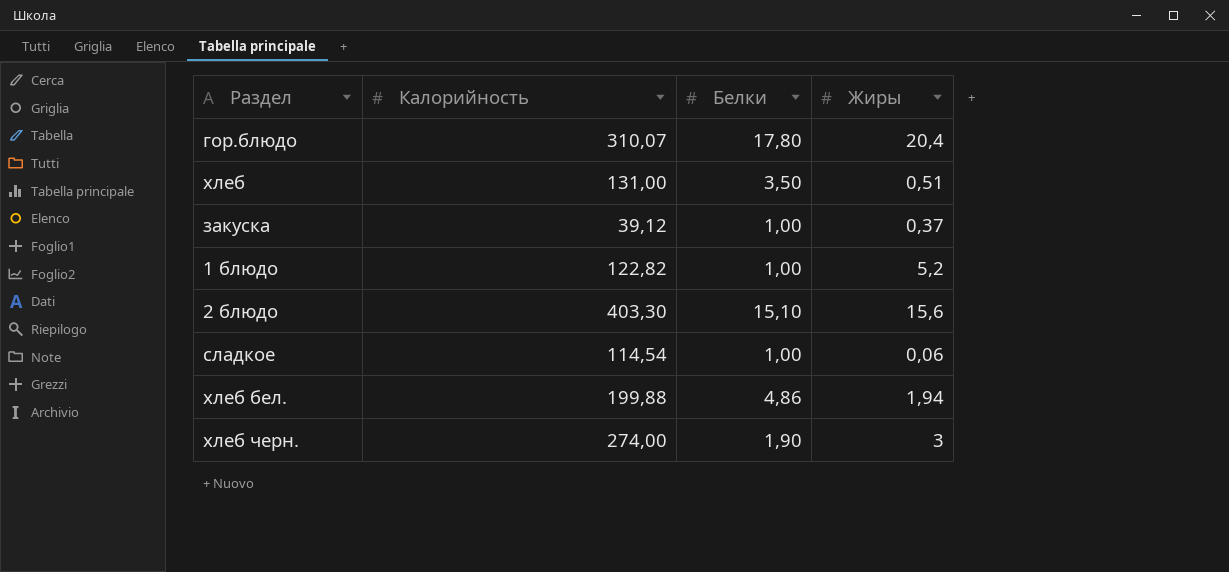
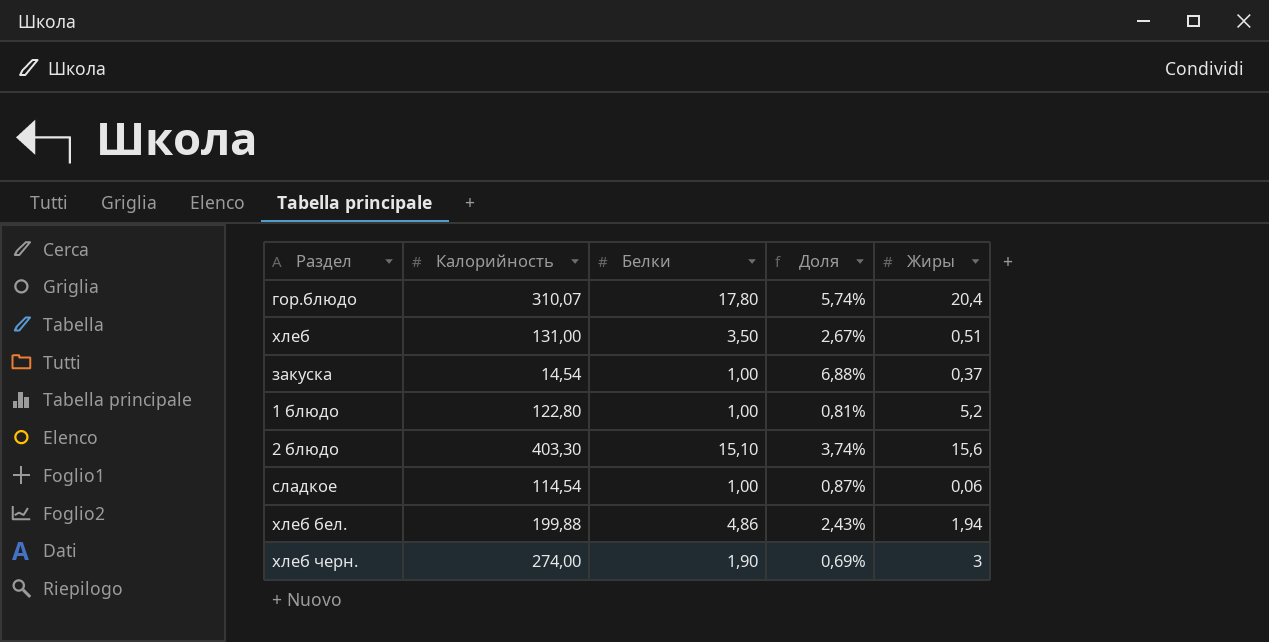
column Доля | formula: none -> [Белки] / [Калорийность]
закуска | Калорийность: 39,12 -> 14,54
1 блюдо | Калорийность: 122,82 -> 122,80

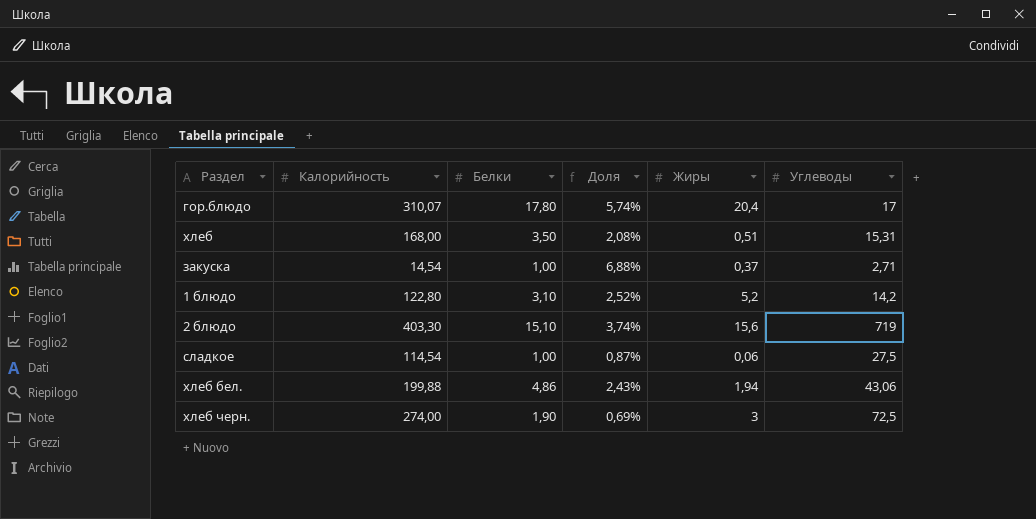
column Углеводы | position: none -> 6
хлеб | Калорийность: 131,00 -> 168,00
хлеб | Доля: 2,67% -> 2,08%
1 блюдо | Белки: 1,00 -> 3,10
1 блюдо | Доля: 0,81% -> 2,52%

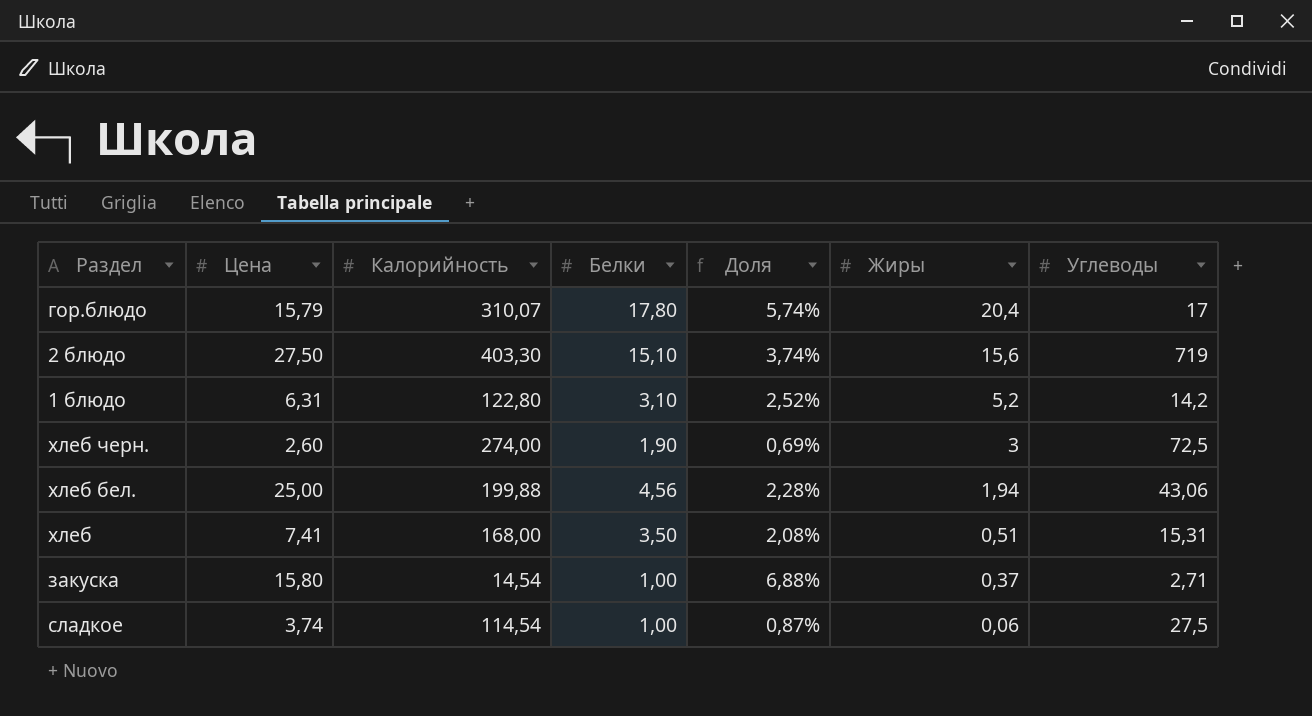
row order: none -> Жиры descending
column Цена | position: none -> 2
хлеб бел. | Белки: 4,86 -> 4,56
хлеб бел. | Доля: 2,43% -> 2,28%

